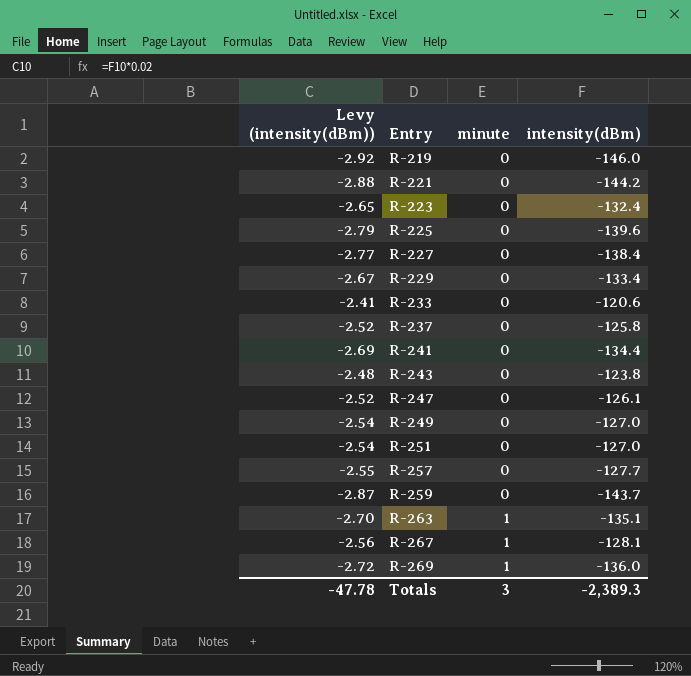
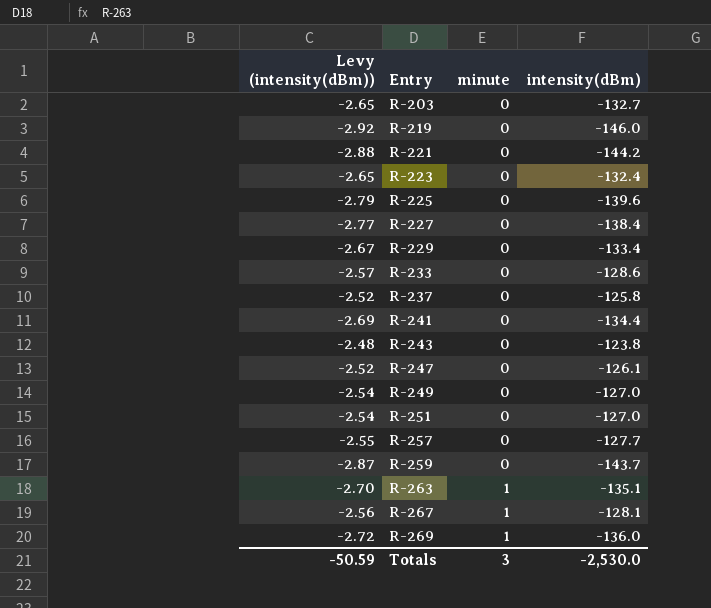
row R-203: none -> -2.65 | 0 | -132.7
R-233 | Levy (intensity(dBm)): -2.41 -> -2.57
R-233 | intensity(dBm): -120.6 -> -128.6
Totals | Levy (intensity(dBm)): -47.78 -> -50.59
Totals | intensity(dBm): -2,389.3 -> -2,530.0

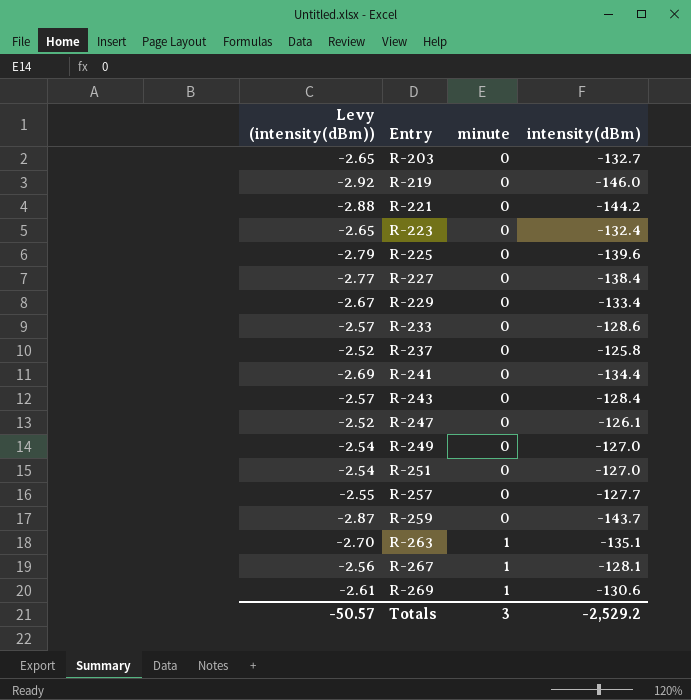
R-243 | Levy (intensity(dBm)): -2.48 -> -2.57
R-243 | intensity(dBm): -123.8 -> -128.4
R-269 | Levy (intensity(dBm)): -2.72 -> -2.61
R-269 | intensity(dBm): -136.0 -> -130.6
Totals | Levy (intensity(dBm)): -50.59 -> -50.57
Totals | intensity(dBm): -2,530.0 -> -2,529.2

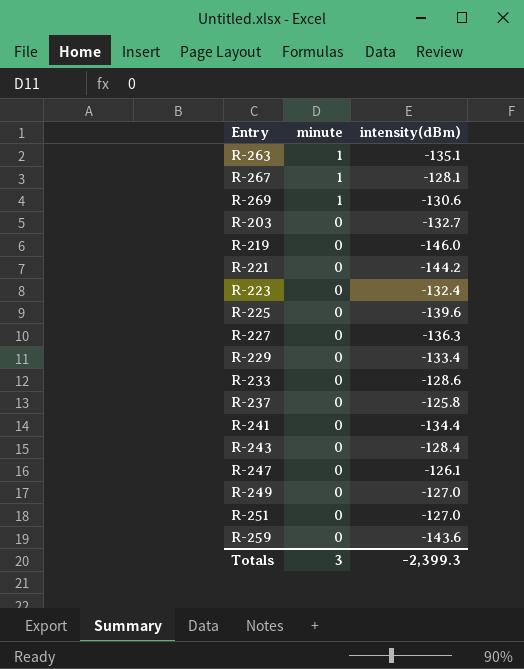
row order: Entry ascending -> minute descending
column Levy (intensity(dBm)) | formula: [intensity(dBm)] * 0.02 -> none
row R-257: -2.55 | 0 | -127.7 -> none
R-227 | intensity(dBm): -138.4 -> -136.3
R-259 | intensity(dBm): -143.7 -> -143.6
Totals | intensity(dBm): -2,529.2 -> -2,399.3

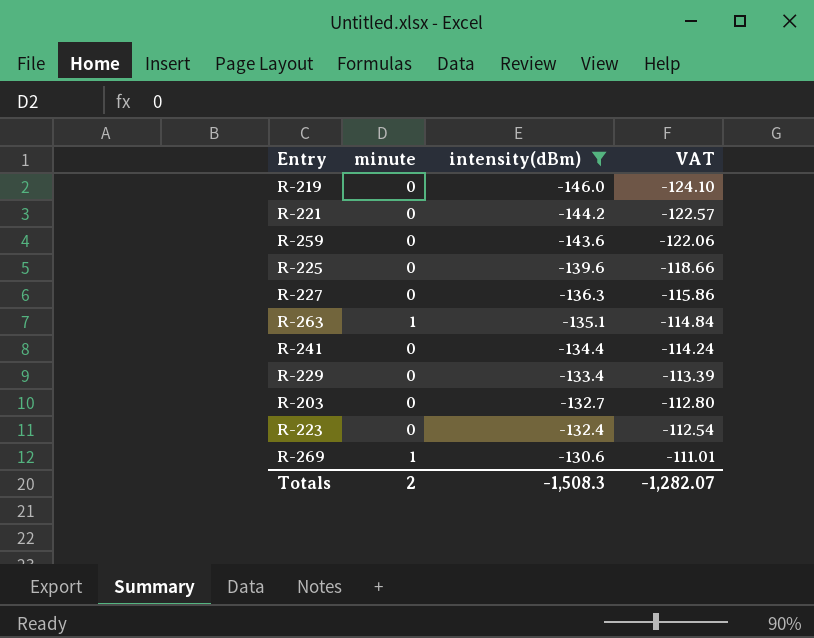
filter: none -> intensity(dBm) <= -130.6
row order: minute descending -> intensity(dBm) ascending
column VAT | formula: none -> [intensity(dBm)] * 0.85
Totals | minute: 3 -> 2
Totals | intensity(dBm): -2,399.3 -> -1,508.3

